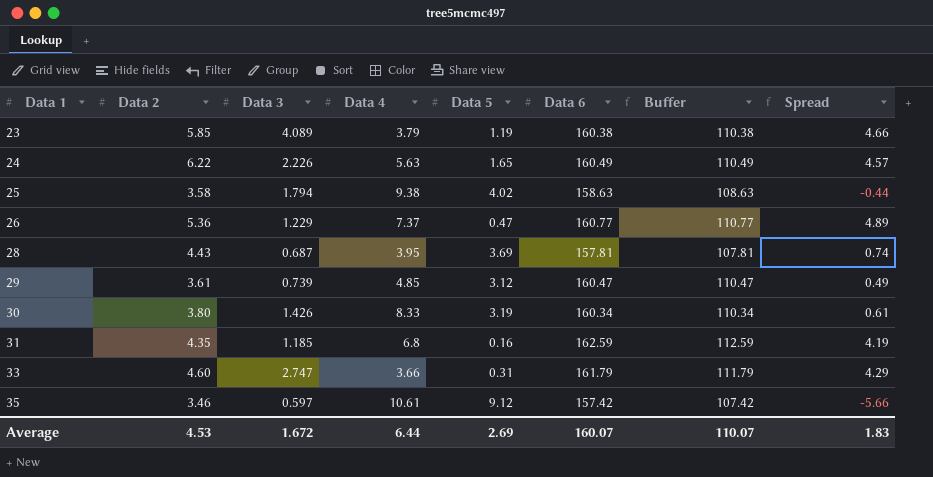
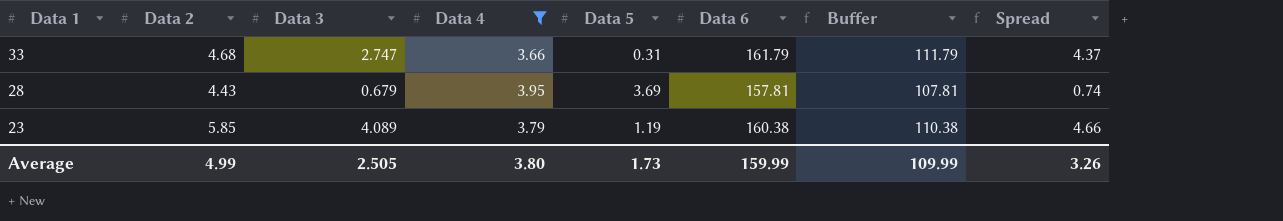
filter: none -> Data 4 <= 3.95
row order: Data 1 ascending -> Data 1 descending
33 | Data 2: 4.60 -> 4.68
33 | Spread: 4.29 -> 4.37
28 | Data 3: 0.687 -> 0.679
Average | Data 2: 4.53 -> 4.99
Average | Data 3: 1.672 -> 2.505
Average | Data 4: 6.44 -> 3.80
Average | Data 5: 2.69 -> 1.73
Average | Data 6: 160.07 -> 159.99
Average | Buffer: 110.07 -> 109.99
Average | Spread: 1.83 -> 3.26

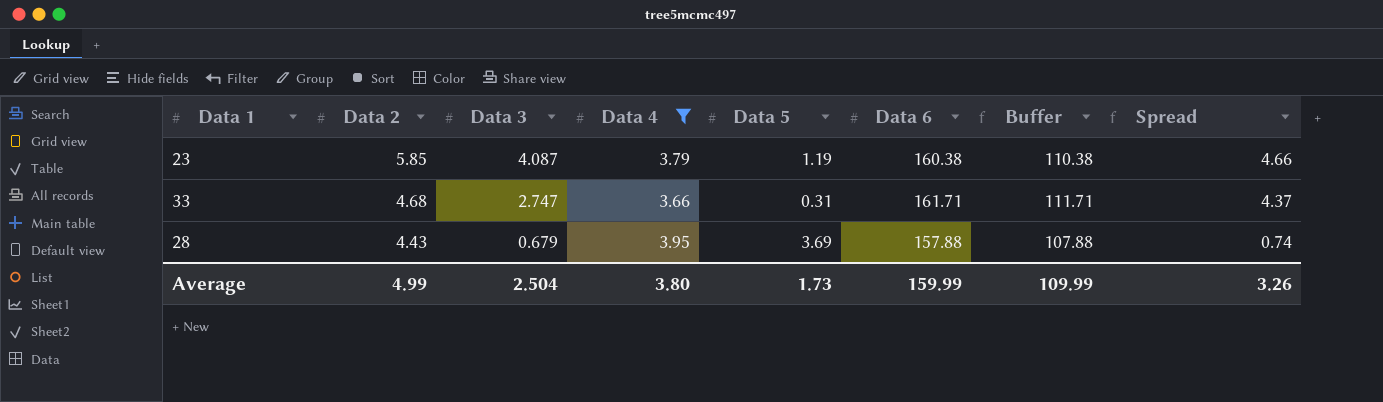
row order: Data 1 descending -> Data 2 descending
23 | Data 3: 4.089 -> 4.087
33 | Data 6: 161.79 -> 161.71
33 | Buffer: 111.79 -> 111.71
28 | Data 6: 157.81 -> 157.88
28 | Buffer: 107.81 -> 107.88
Average | Data 3: 2.505 -> 2.504

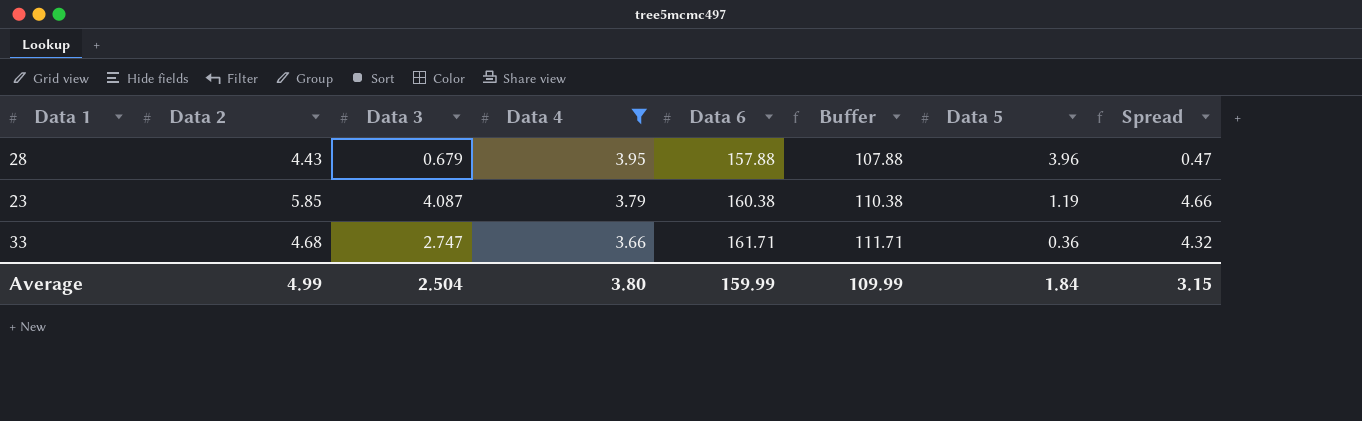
row order: Data 2 descending -> Data 4 descending
column Data 5 | position: 5 -> 7
28 | Data 5: 3.69 -> 3.96
28 | Spread: 0.74 -> 0.47
33 | Data 5: 0.31 -> 0.36
33 | Spread: 4.37 -> 4.32
Average | Data 5: 1.73 -> 1.84
Average | Spread: 3.26 -> 3.15

